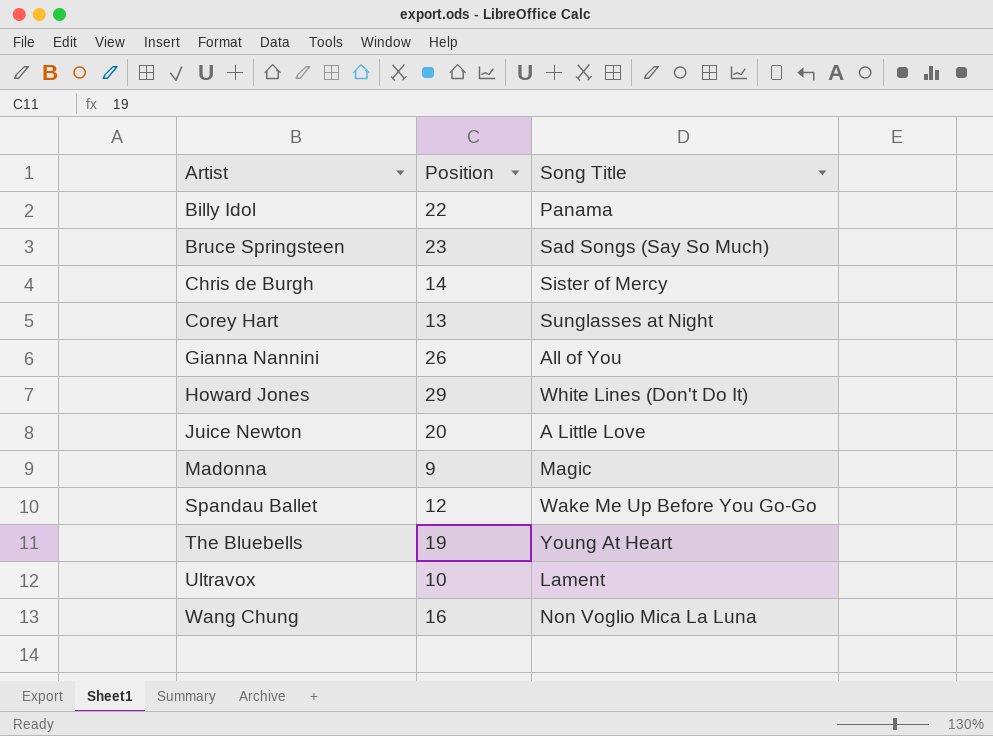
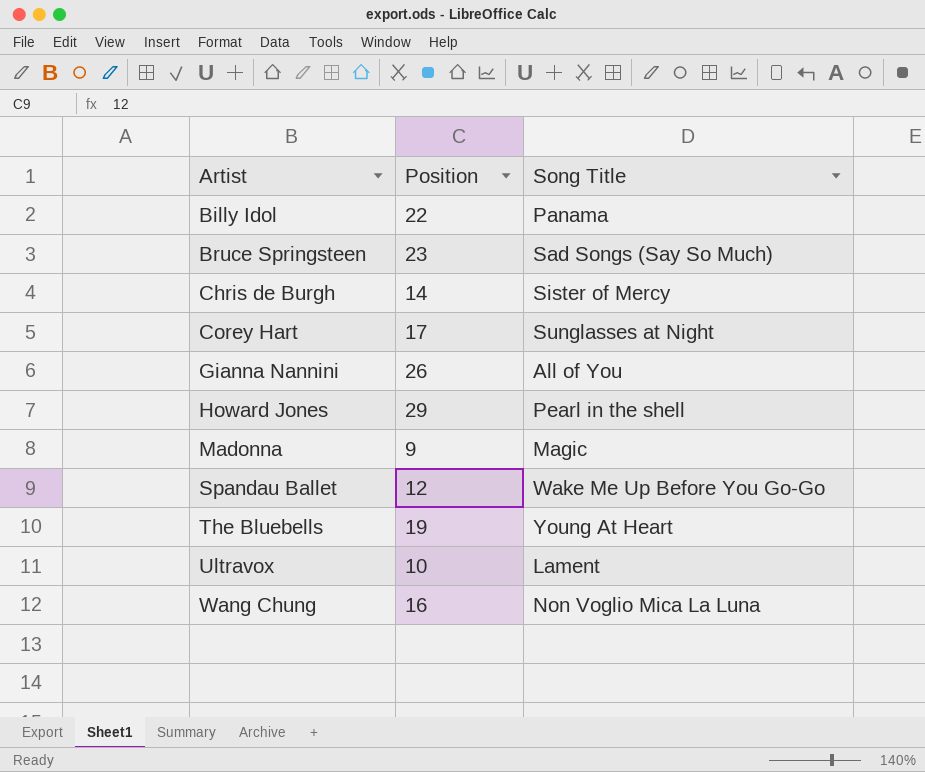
row Juice Newton: 20 | A Little Love -> none
Corey Hart | Position: 13 -> 17
Howard Jones | Song Title: White Lines (Don't Do It) -> Pearl in the shell

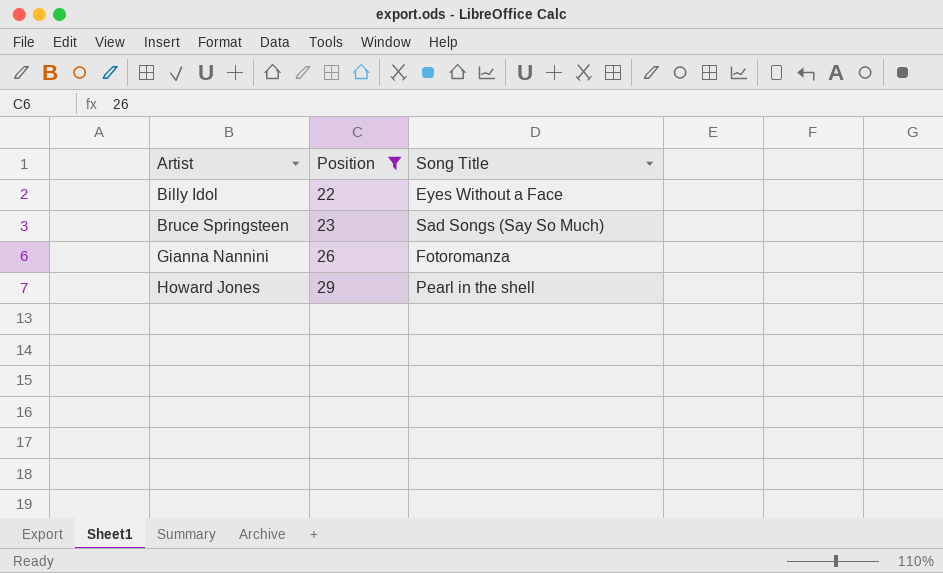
filter: none -> Position >= 22
Billy Idol | Song Title: Panama -> Eyes Without a Face
Gianna Nannini | Song Title: All of You -> Fotoromanza

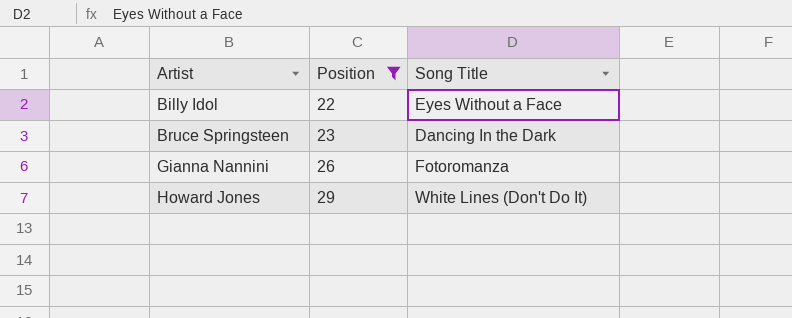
Bruce Springsteen | Song Title: Sad Songs (Say So Much) -> Dancing In the Dark
Howard Jones | Song Title: Pearl in the shell -> White Lines (Don't Do It)

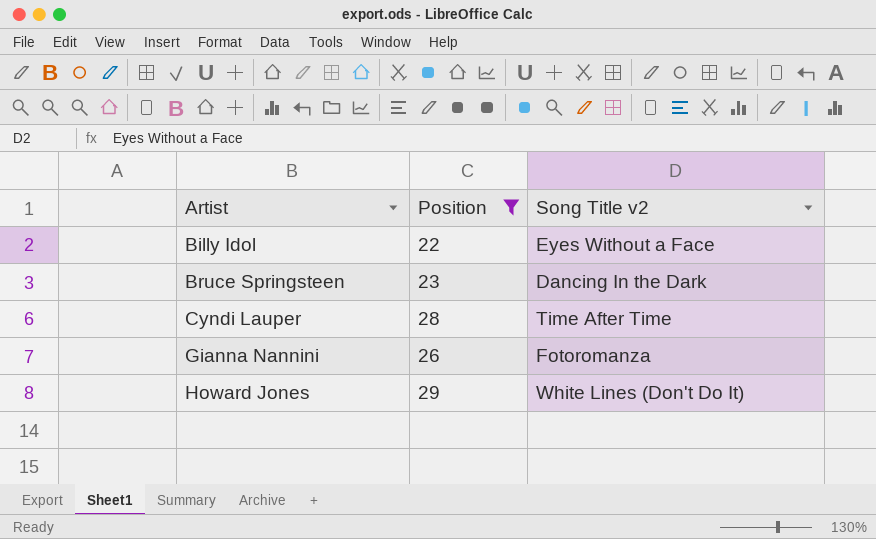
column name: Song Title -> Song Title v2
row Cyndi Lauper: none -> 28 | Time After Time

